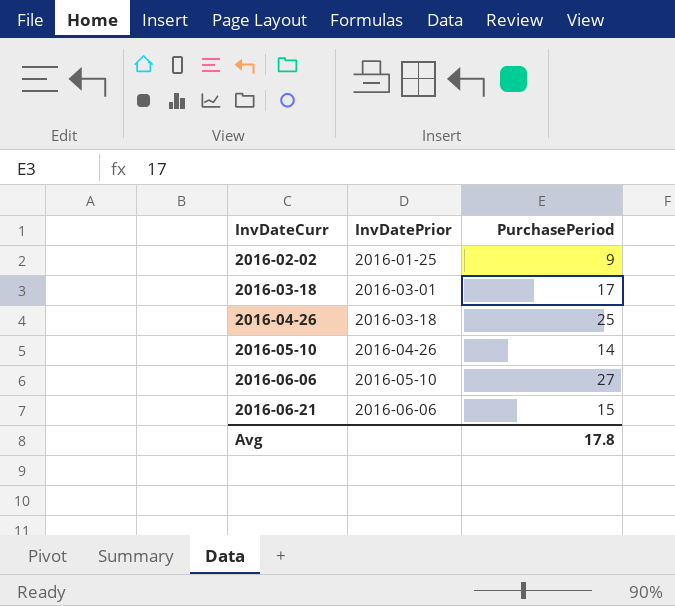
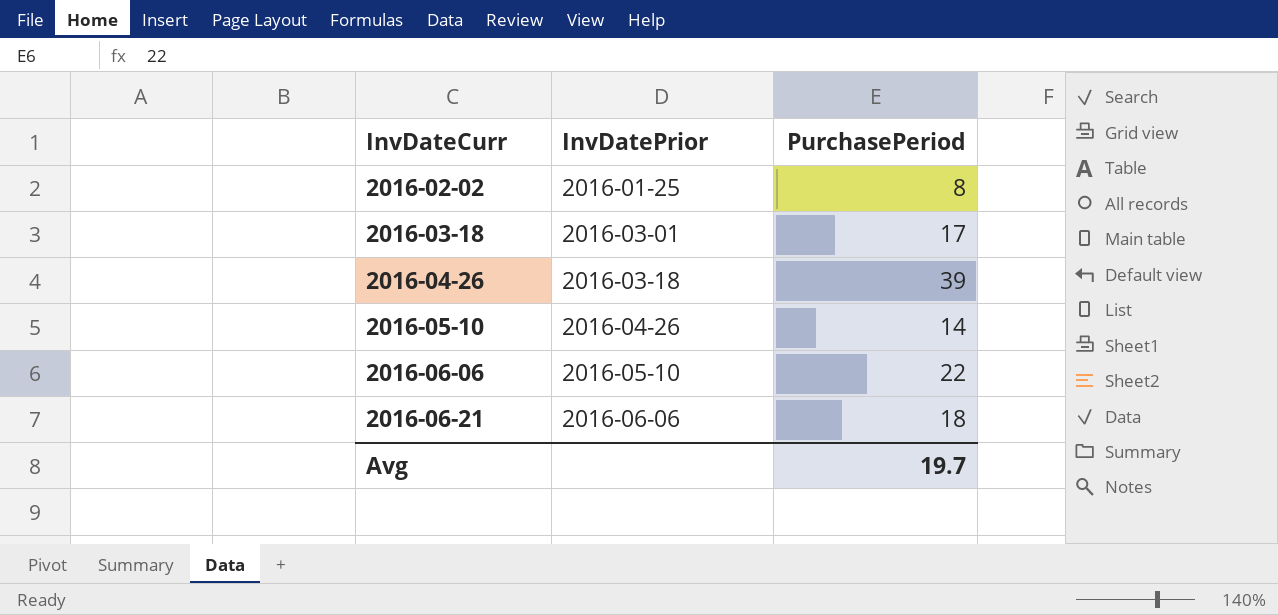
2016-02-02 | PurchasePeriod: 9 -> 8
2016-04-26 | PurchasePeriod: 25 -> 39
2016-06-06 | PurchasePeriod: 27 -> 22
2016-06-21 | PurchasePeriod: 15 -> 18
Avg | PurchasePeriod: 17.8 -> 19.7

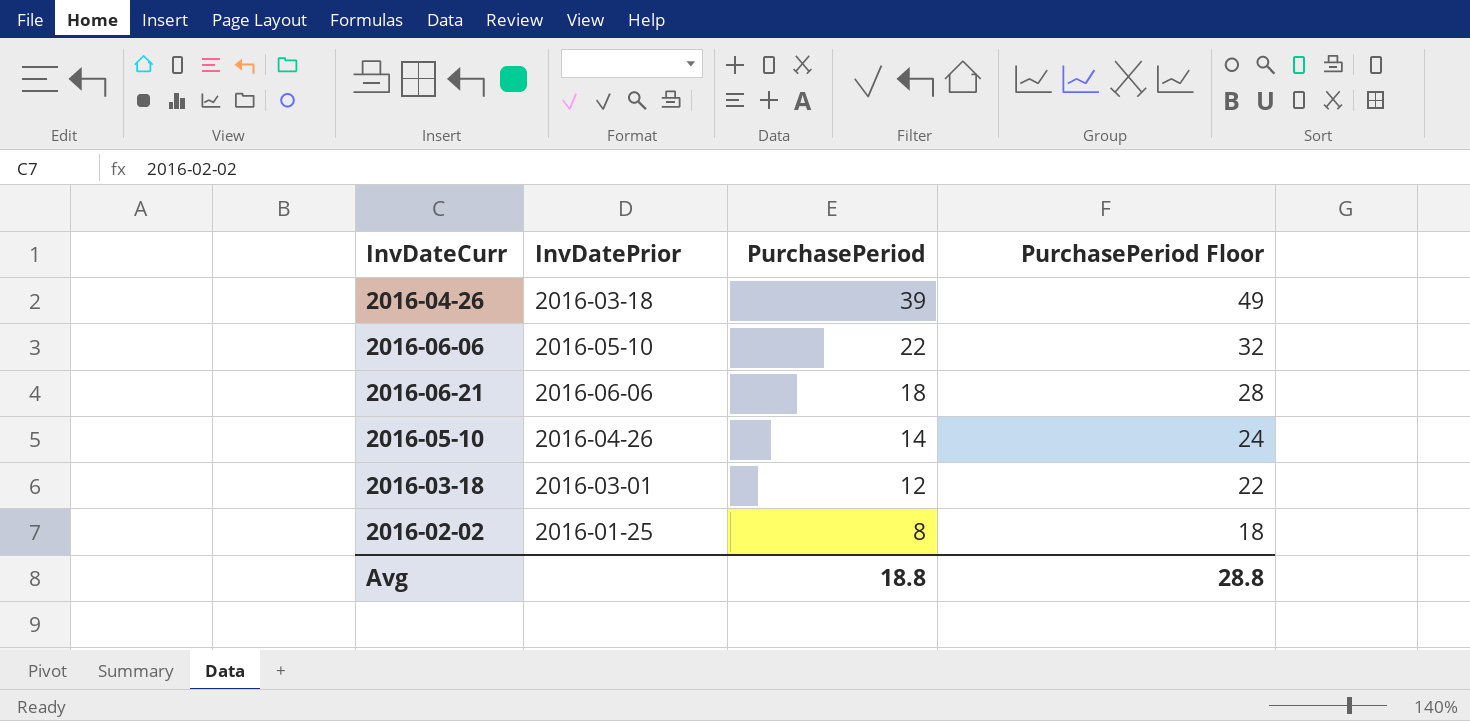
row order: InvDateCurr ascending -> PurchasePeriod descending
column PurchasePeriod Floor | formula: none -> [PurchasePeriod] + 10
2016-03-18 | PurchasePeriod: 17 -> 12
Avg | PurchasePeriod: 19.7 -> 18.8

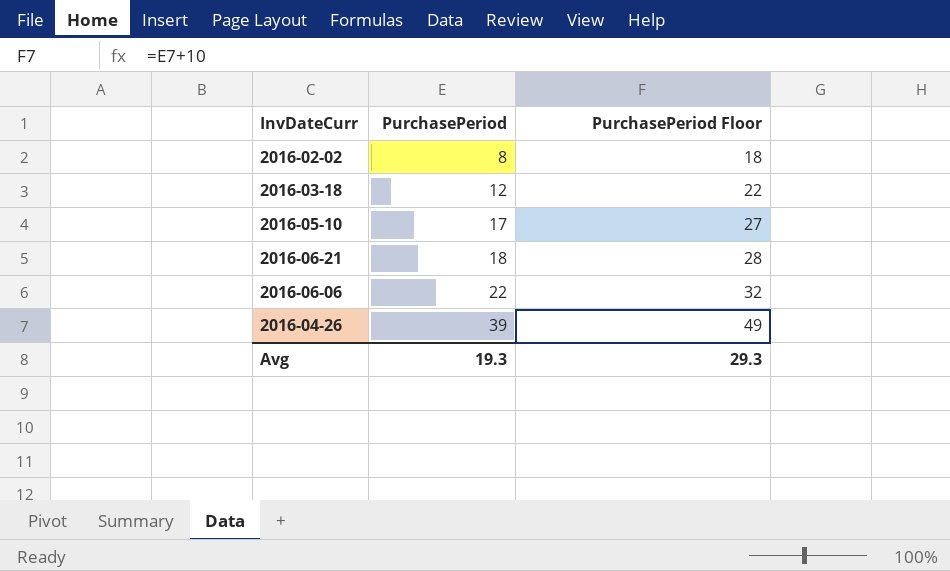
row order: PurchasePeriod descending -> PurchasePeriod ascending
column InvDatePrior | position: 2 -> none
2016-05-10 | PurchasePeriod: 14 -> 17
2016-05-10 | PurchasePeriod Floor: 24 -> 27
Avg | PurchasePeriod: 18.8 -> 19.3
Avg | PurchasePeriod Floor: 28.8 -> 29.3

